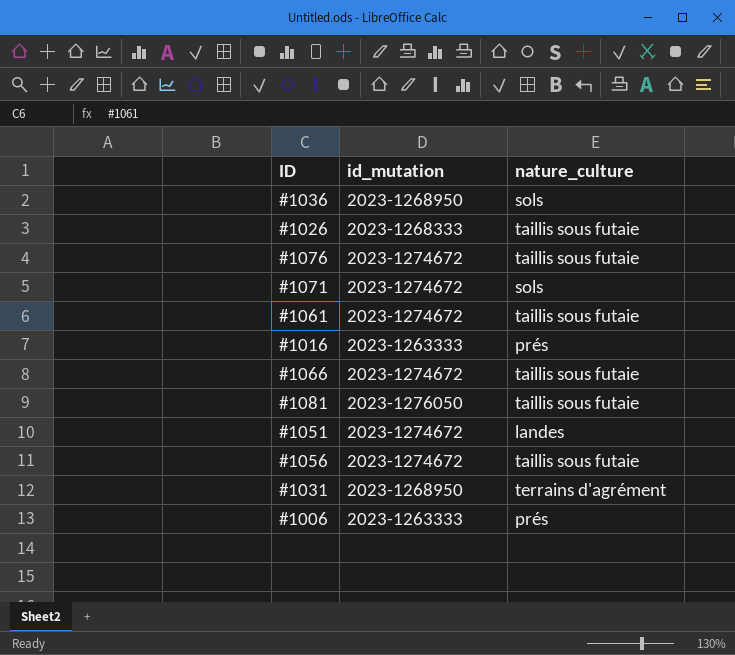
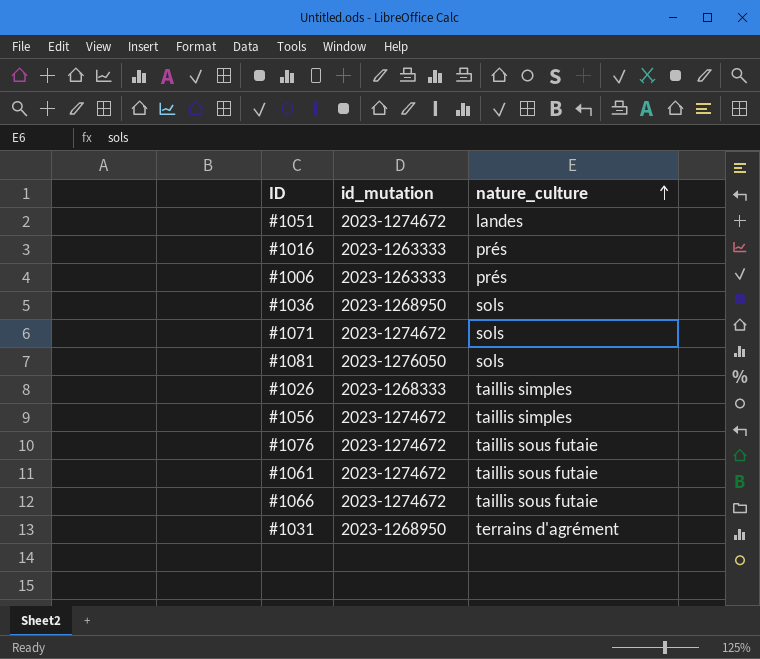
row order: none -> nature_culture ascending
#1081 | nature_culture: taillis sous futaie -> sols
#1026 | nature_culture: taillis sous futaie -> taillis simples
#1056 | nature_culture: taillis sous futaie -> taillis simples

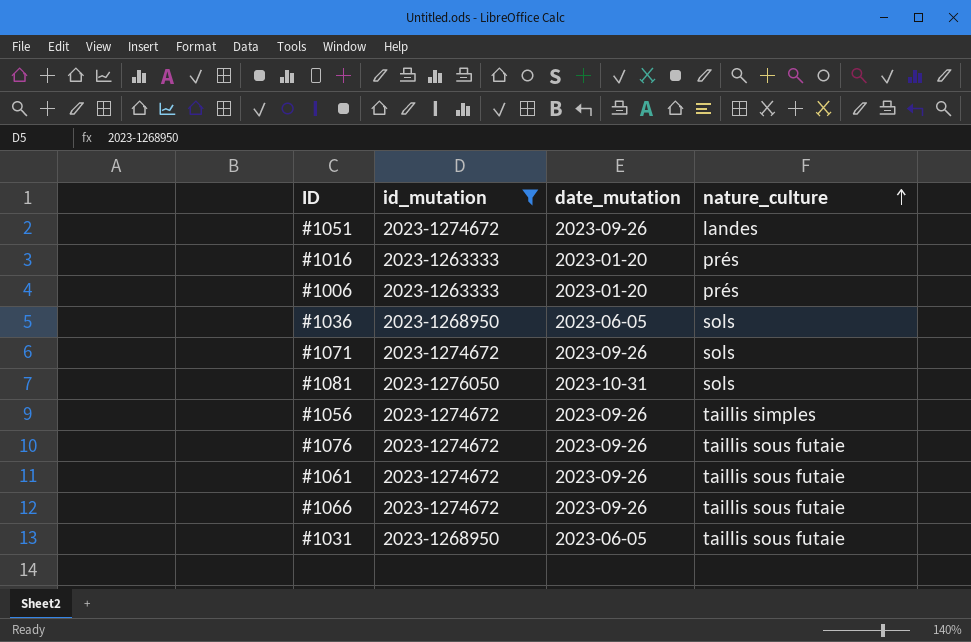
filter: none -> id_mutation != 2023-1268333
column date_mutation | position: none -> 3
#1031 | nature_culture: terrains d'agrément -> taillis sous futaie

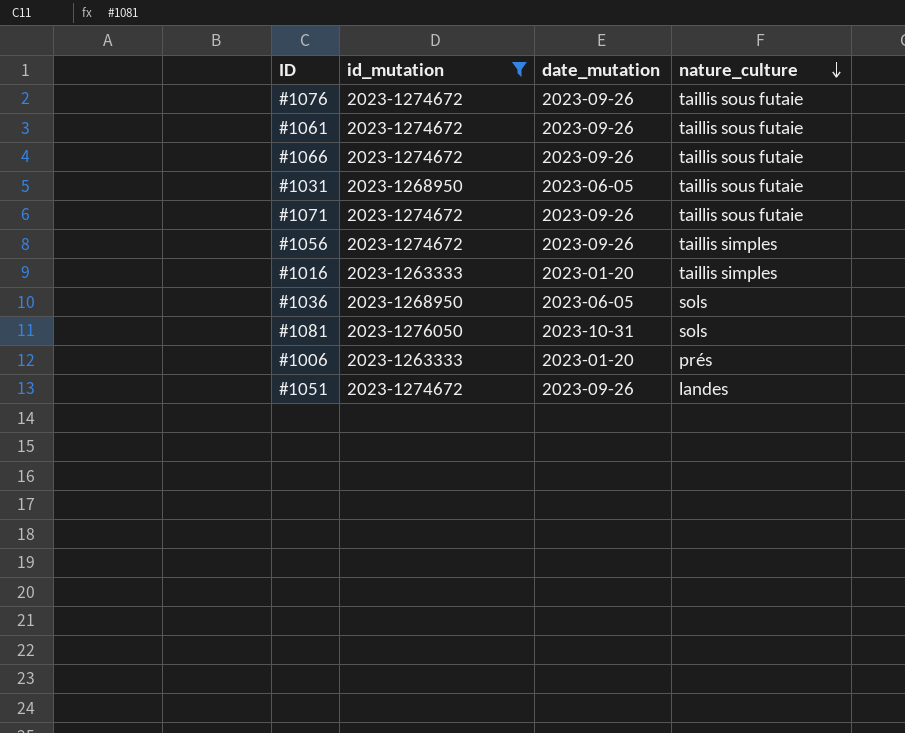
row order: nature_culture ascending -> nature_culture descending
#1071 | nature_culture: sols -> taillis sous futaie
#1016 | nature_culture: prés -> taillis simples

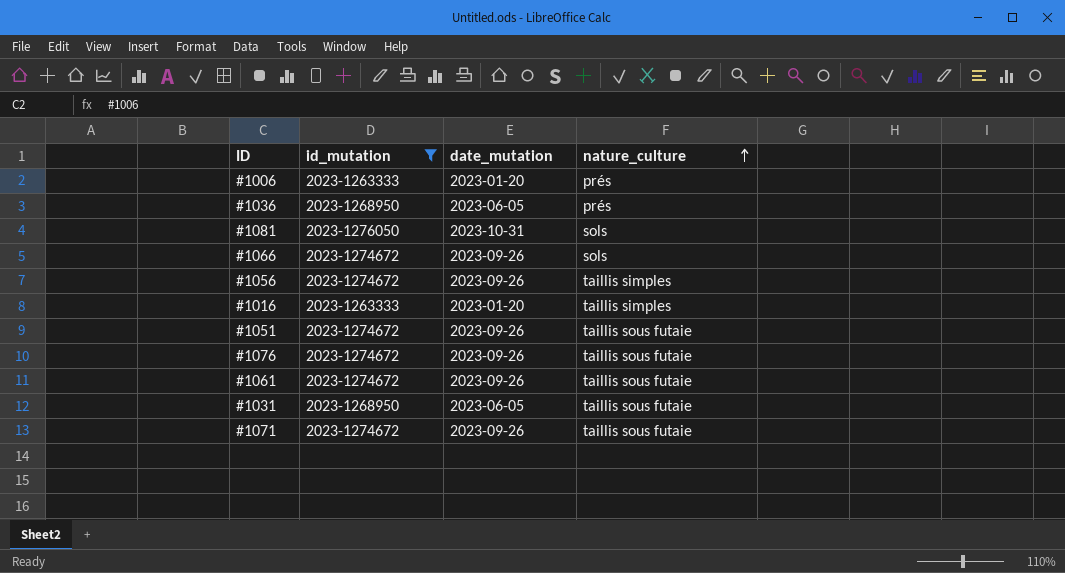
row order: nature_culture descending -> nature_culture ascending
#1036 | nature_culture: sols -> prés
#1066 | nature_culture: taillis sous futaie -> sols
#1051 | nature_culture: landes -> taillis sous futaie

